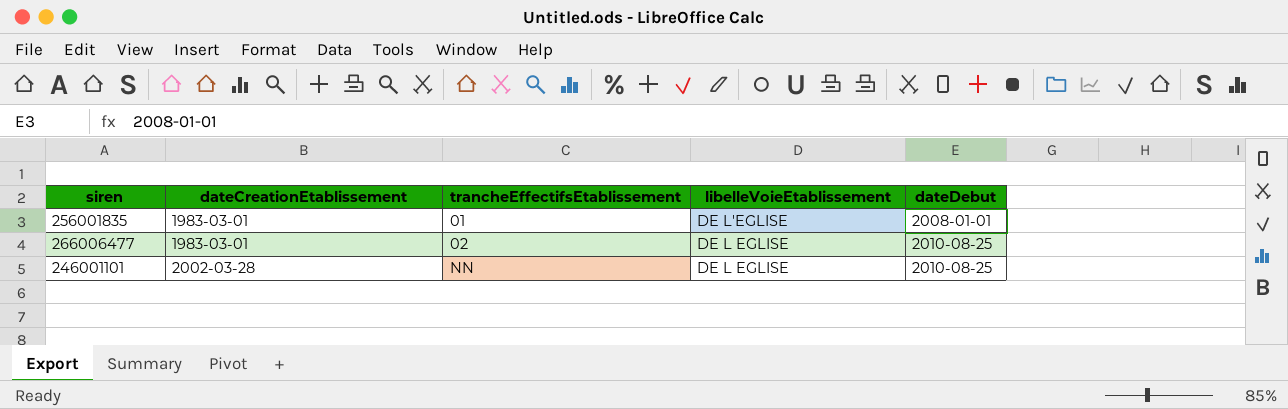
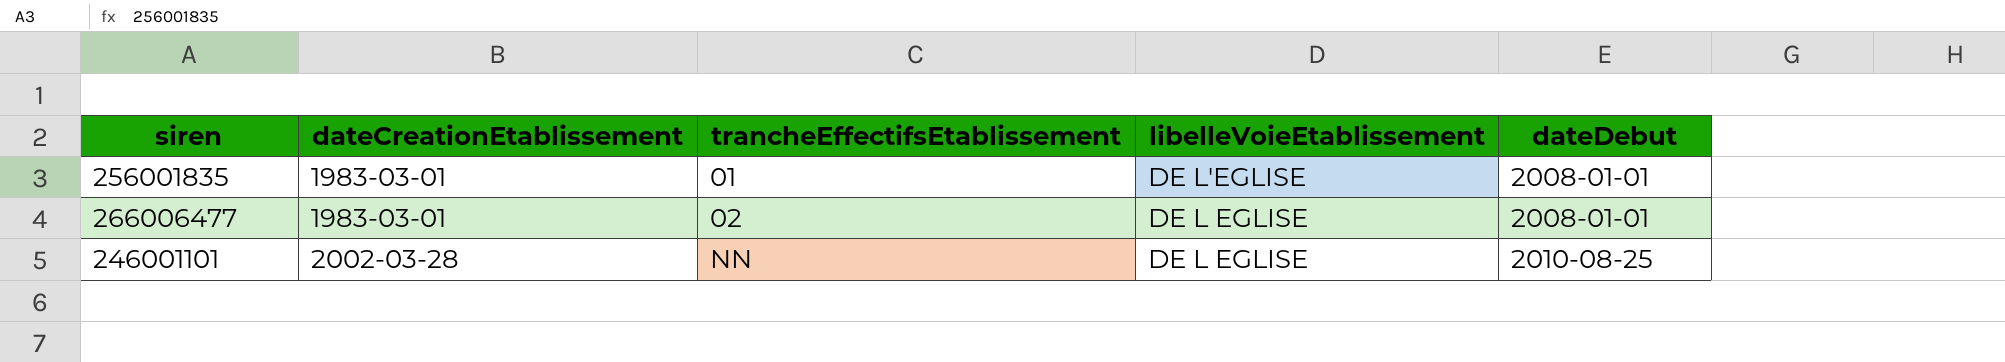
266006477 | dateDebut: 2010-08-25 -> 2008-01-01

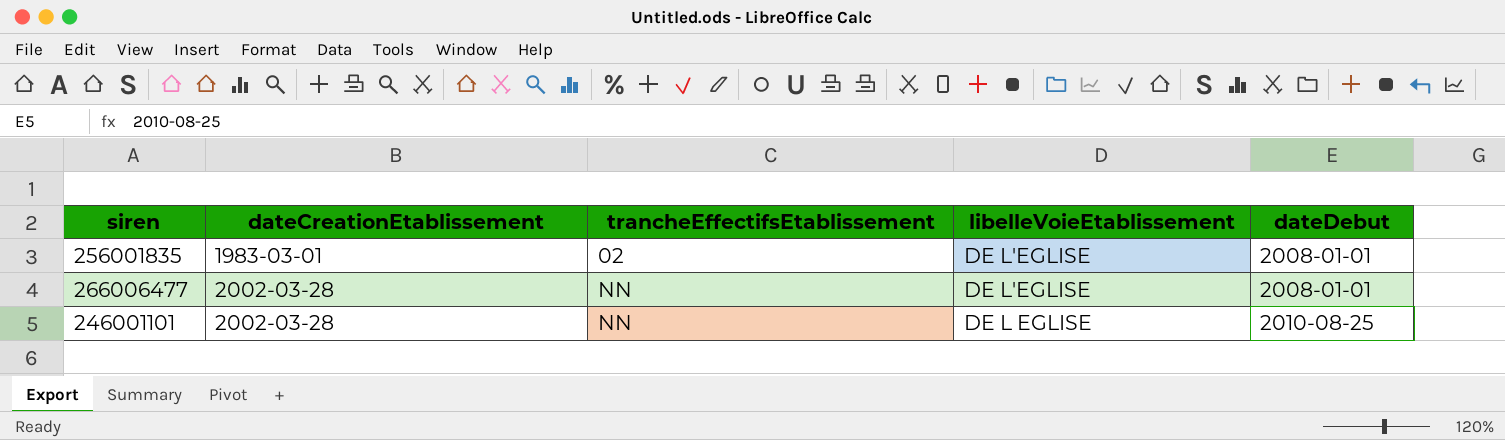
256001835 | trancheEffectifsEtablissement: 01 -> 02
266006477 | dateCreationEtablissement: 1983-03-01 -> 2002-03-28
266006477 | trancheEffectifsEtablissement: 02 -> NN
266006477 | libelleVoieEtablissement: DE L EGLISE -> DE L'EGLISE

